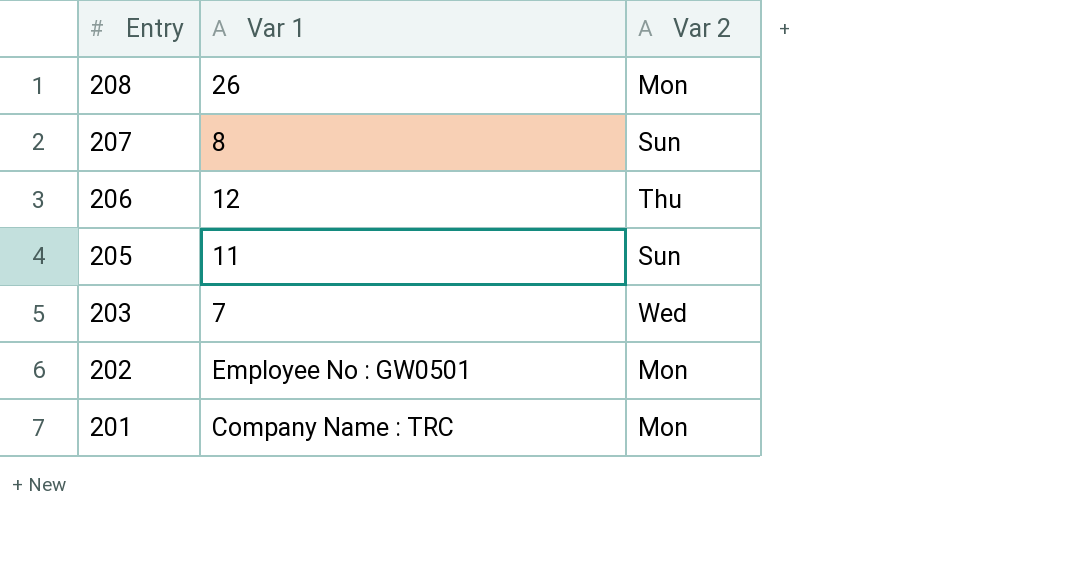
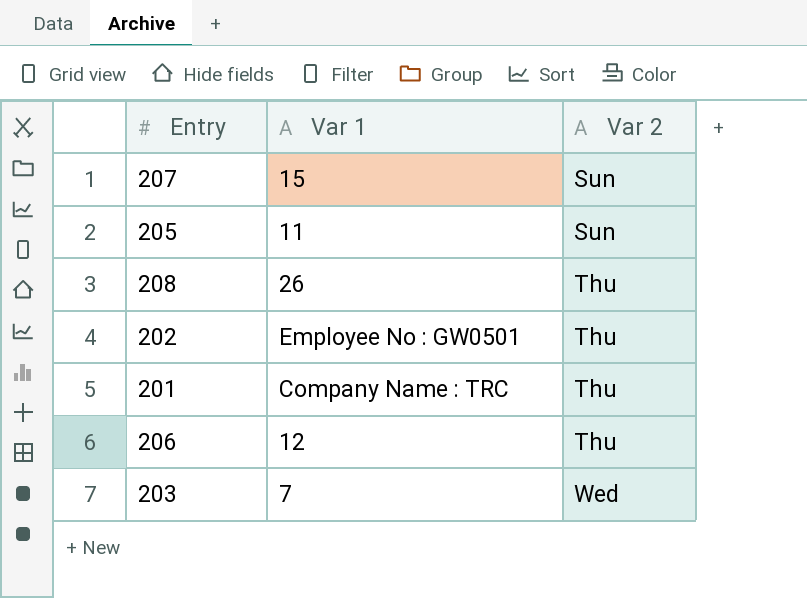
row order: Entry descending -> Var 2 ascending
207 | Var 1: 8 -> 15
208 | Var 2: Mon -> Thu
202 | Var 2: Mon -> Thu
201 | Var 2: Mon -> Thu

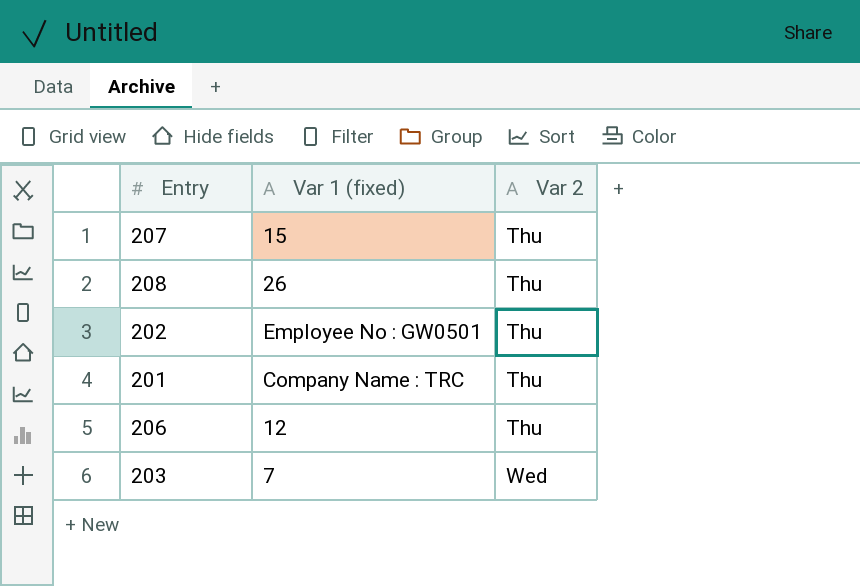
column name: Var 1 -> Var 1 (fixed)
row 205: 11 | Sun -> none
207 | Var 2: Sun -> Thu

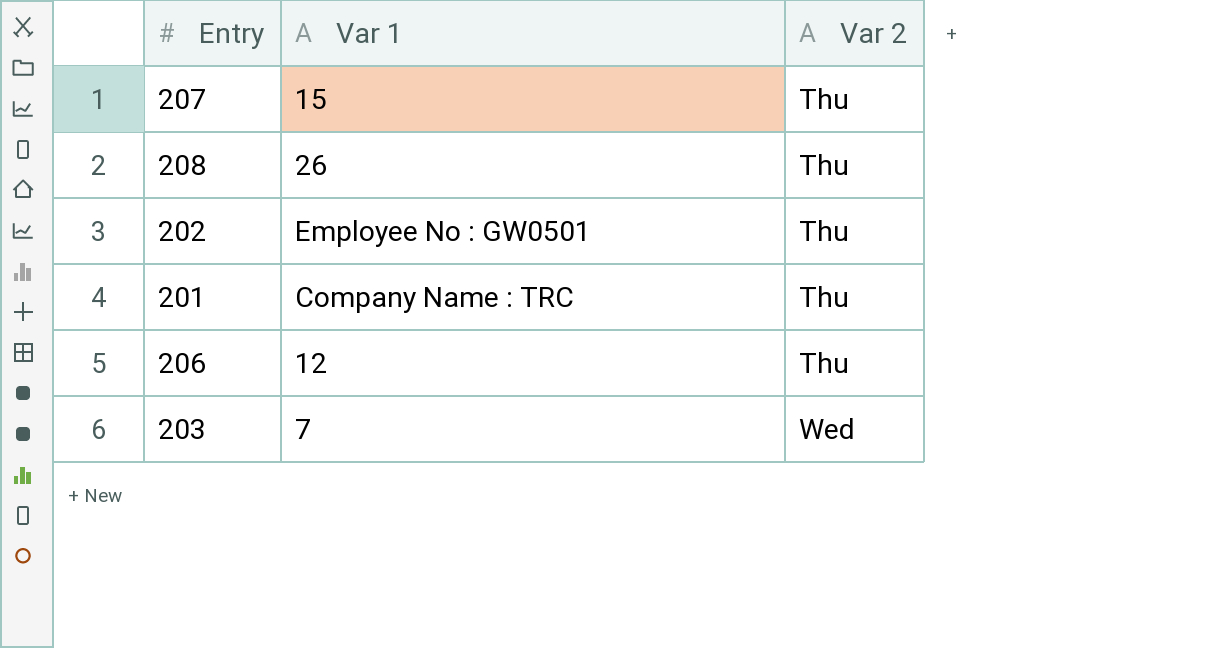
column name: Var 1 (fixed) -> Var 1

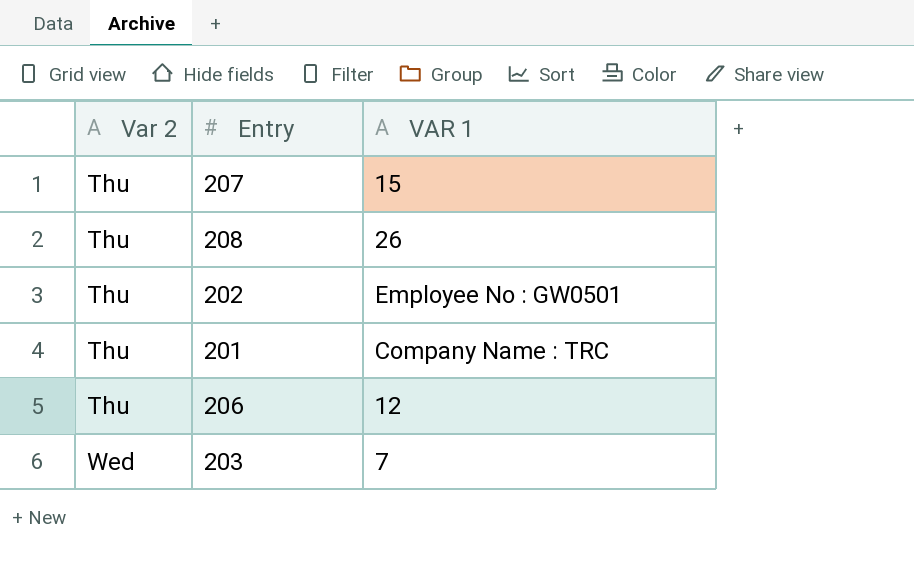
column Var 2 | position: 3 -> 1
column name: Var 1 -> VAR 1

